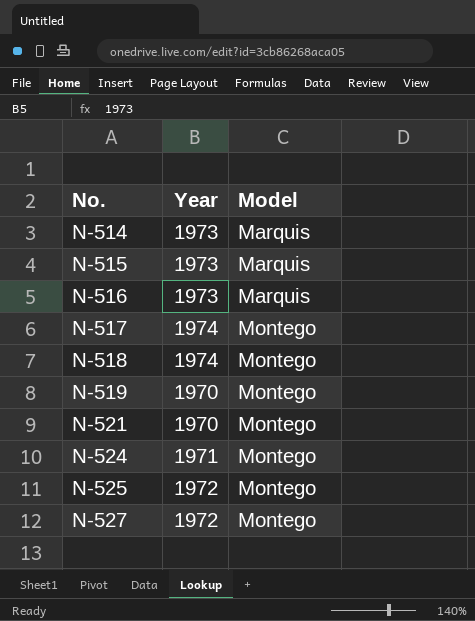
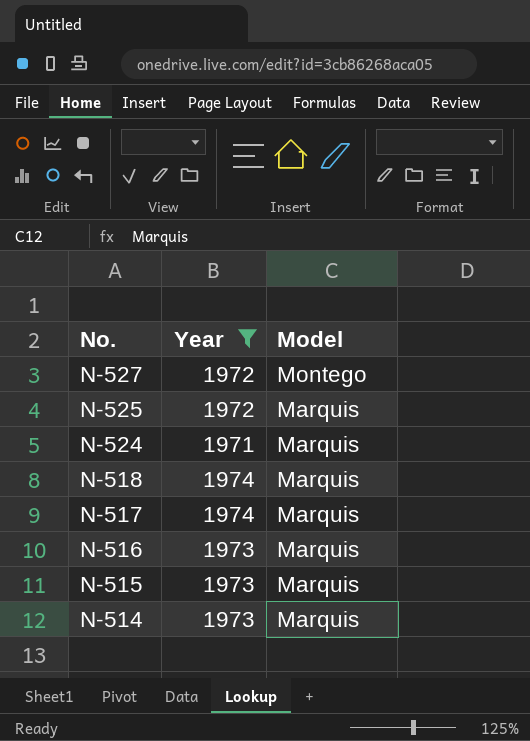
filter: none -> Year != 1970
row order: No. ascending -> No. descending
N-525 | Model: Montego -> Marquis
N-524 | Model: Montego -> Marquis
N-518 | Model: Montego -> Marquis
N-517 | Model: Montego -> Marquis

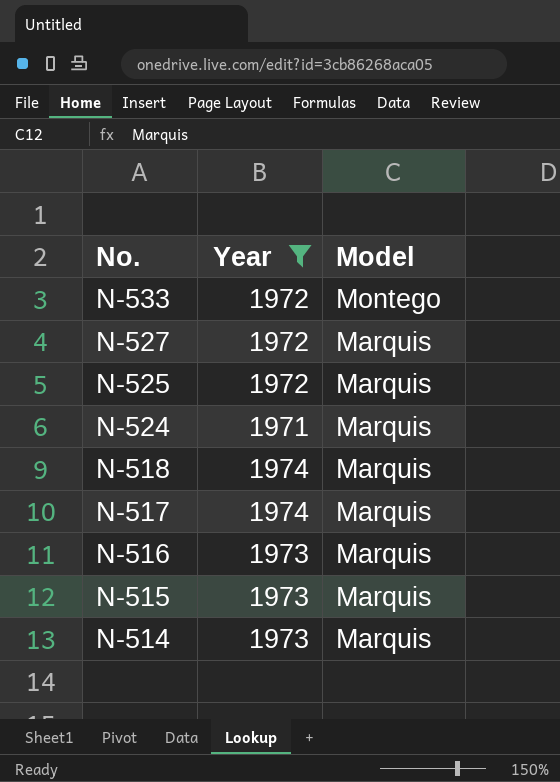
row N-533: none -> 1972 | Montego
N-527 | Model: Montego -> Marquis

